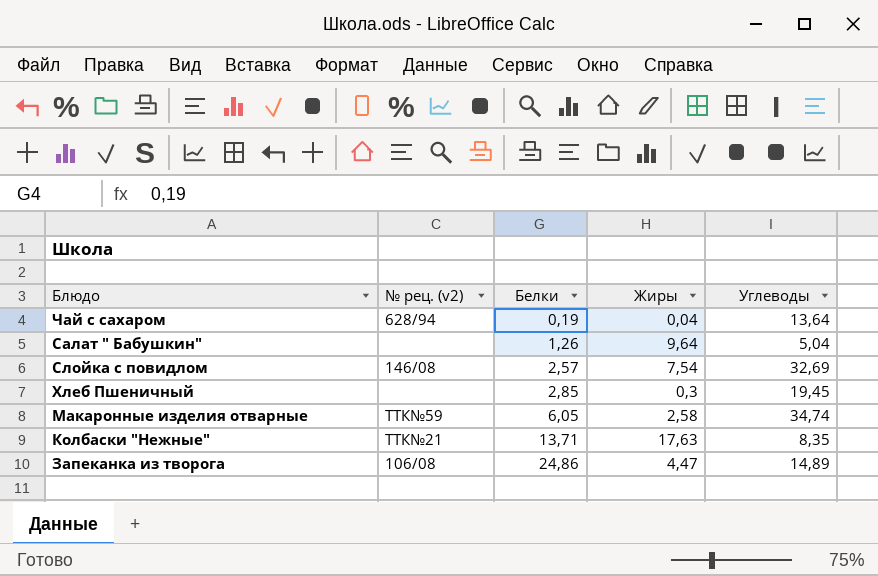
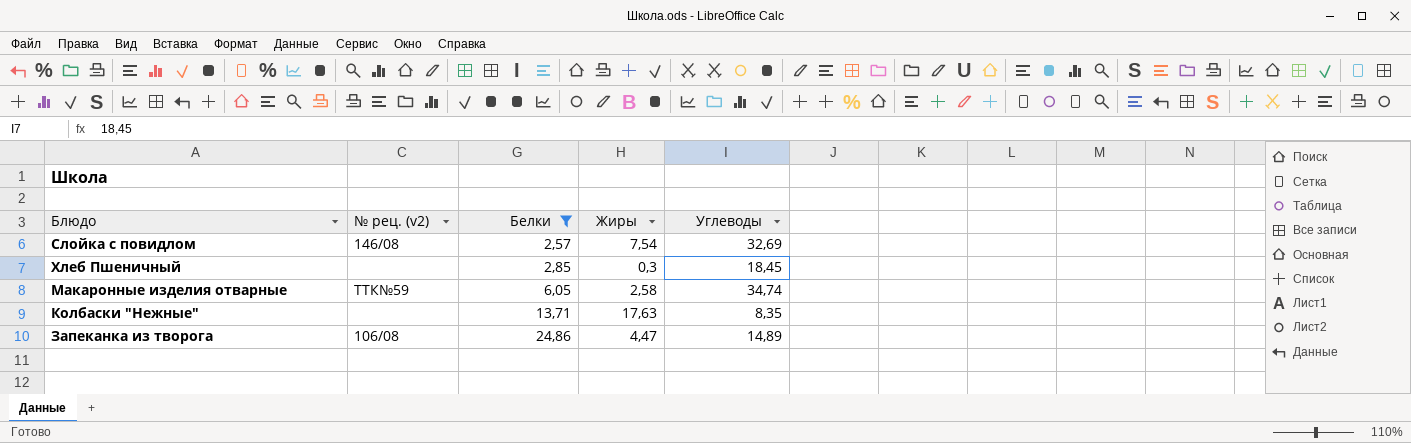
filter: none -> Белки >= 2,57
Хлеб Пшеничный | Углеводы: 19,45 -> 18,45
Колбаски "Нежные" | № рец. (v2): ТТК№21 -> none

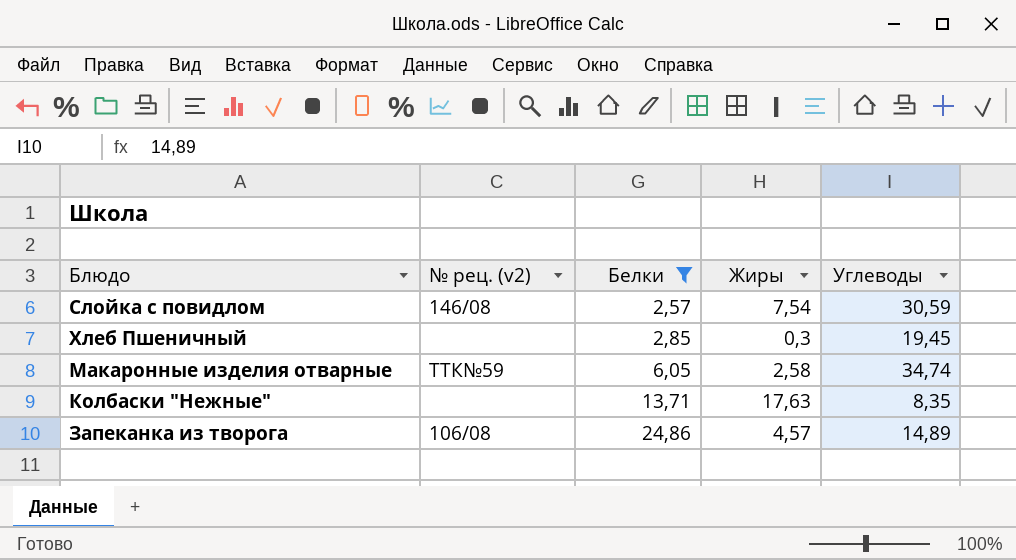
Слойка с повидлом | Углеводы: 32,69 -> 30,59
Хлеб Пшеничный | Углеводы: 18,45 -> 19,45
Запеканка из творога | Жиры: 4,47 -> 4,57

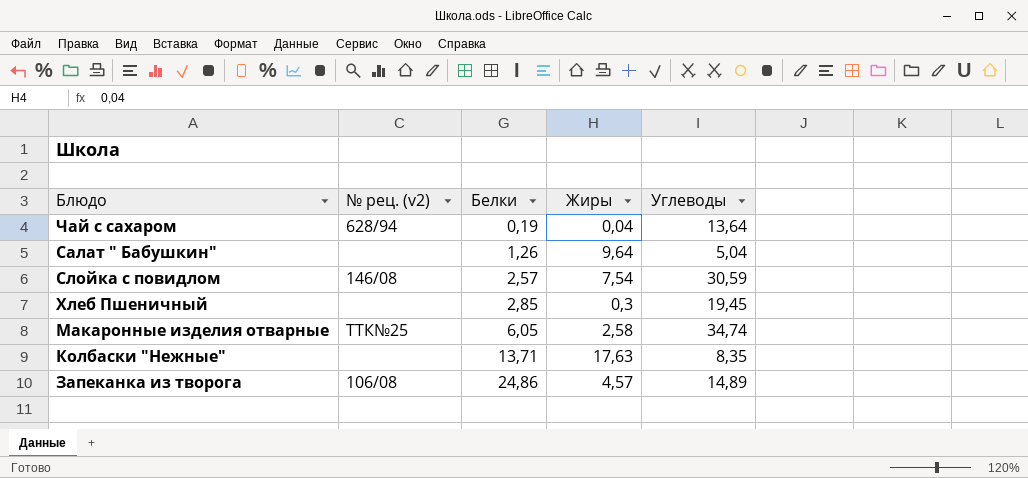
filter: Белки >= 2,57 -> none
Макаронные изделия отварные | № рец. (v2): ТТК№59 -> ТТК№25

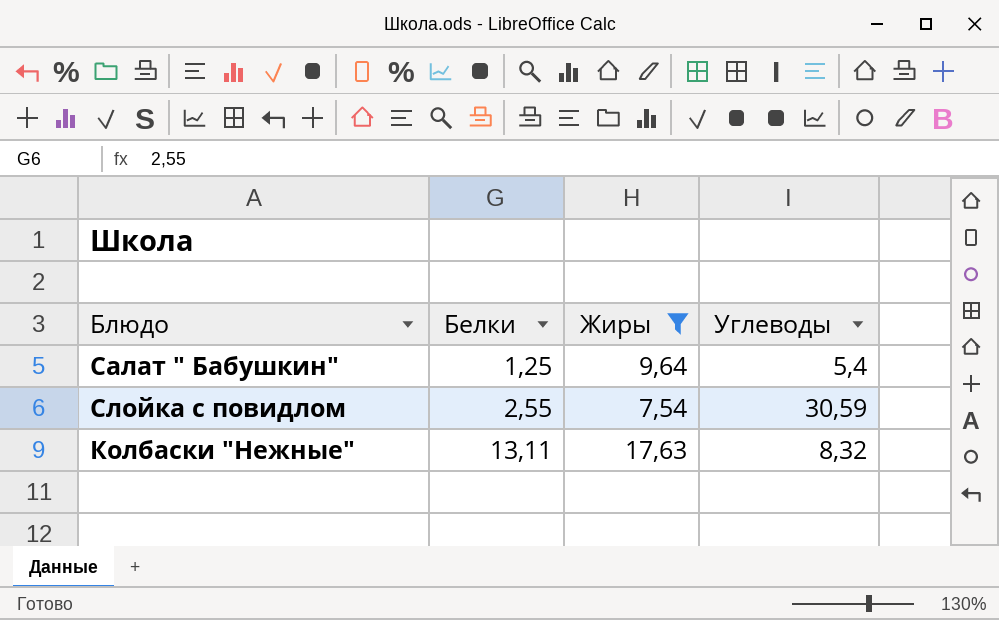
filter: none -> Жиры >= 7,54
column № рец. (v2) | position: 2 -> none
Салат " Бабушкин" | Белки: 1,26 -> 1,25
Салат " Бабушкин" | Углеводы: 5,04 -> 5,4
Слойка с повидлом | Белки: 2,57 -> 2,55
Колбаски "Нежные" | Белки: 13,71 -> 13,11
Колбаски "Нежные" | Углеводы: 8,35 -> 8,32

